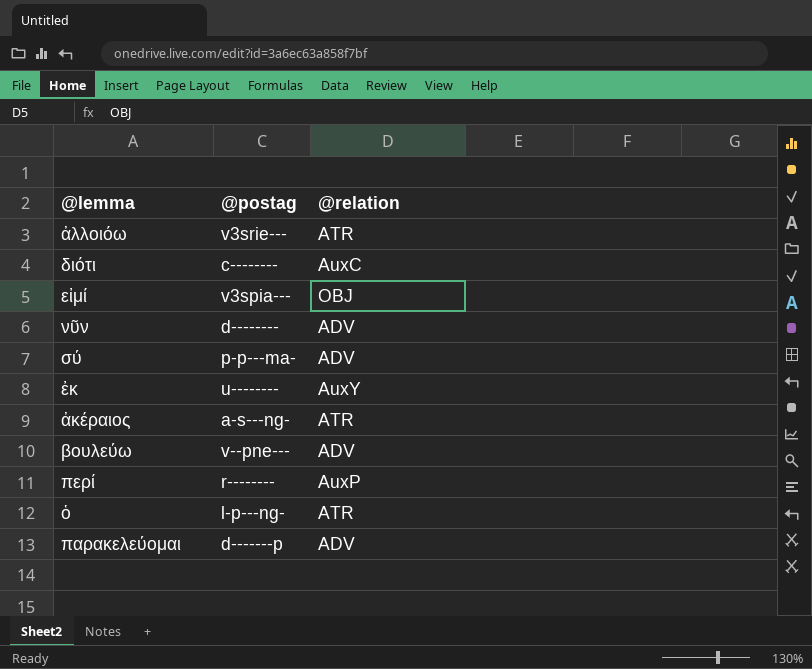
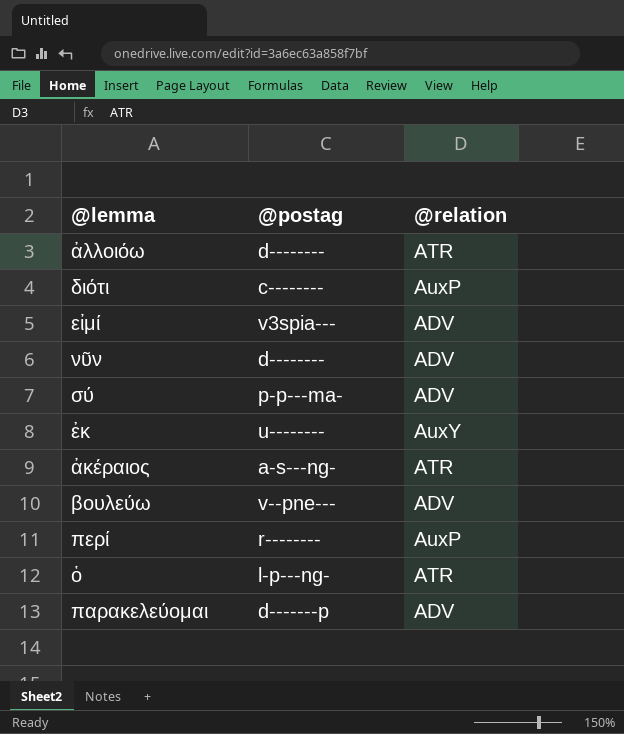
ἀλλοιόω | @postag: v3srie--- -> d--------
διότι | @relation: AuxC -> AuxP
εἰμί | @relation: OBJ -> ADV

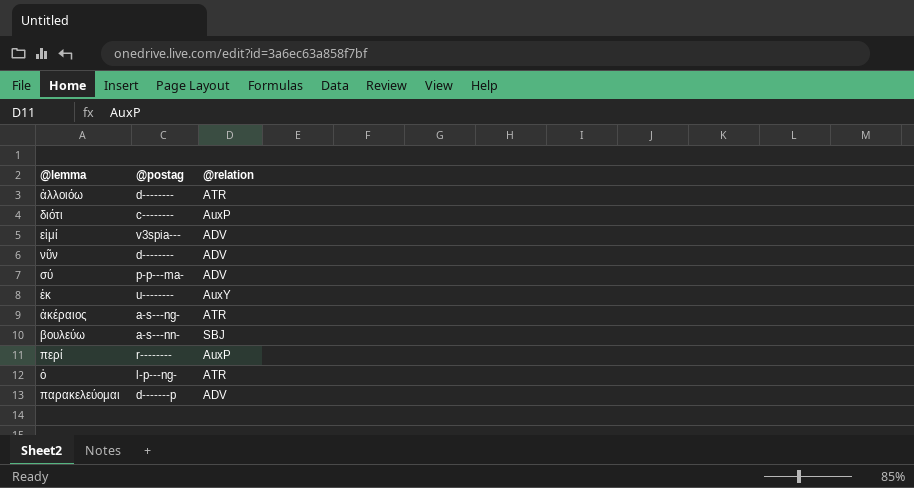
βουλεύω | @postag: v--pne--- -> a-s---nn-
βουλεύω | @relation: ADV -> SBJ

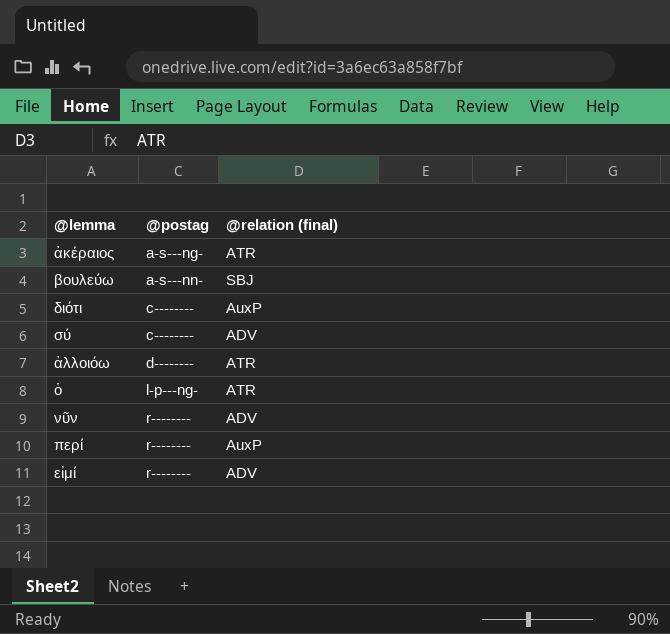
row order: none -> @postag ascending
column name: @relation -> @relation (final)
row ἐκ: u-------- | AuxY -> none
row παρακελεύομαι: d-------p | ADV -> none
σύ | @postag: p-p---ma- -> c--------
νῦν | @postag: d-------- -> r--------
εἰμί | @postag: v3spia--- -> r--------

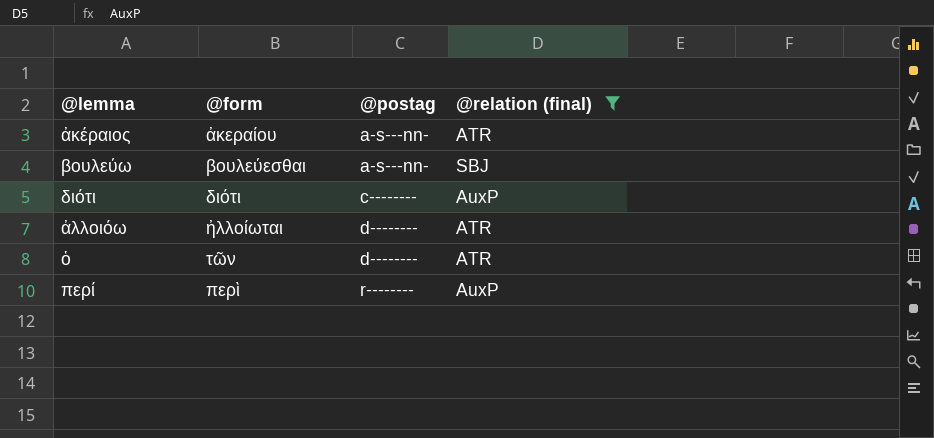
filter: none -> @relation (final) != ADV
column @form | position: none -> 2
ἀκέραιος | @postag: a-s---ng- -> a-s---nn-
ὁ | @postag: l-p---ng- -> d--------

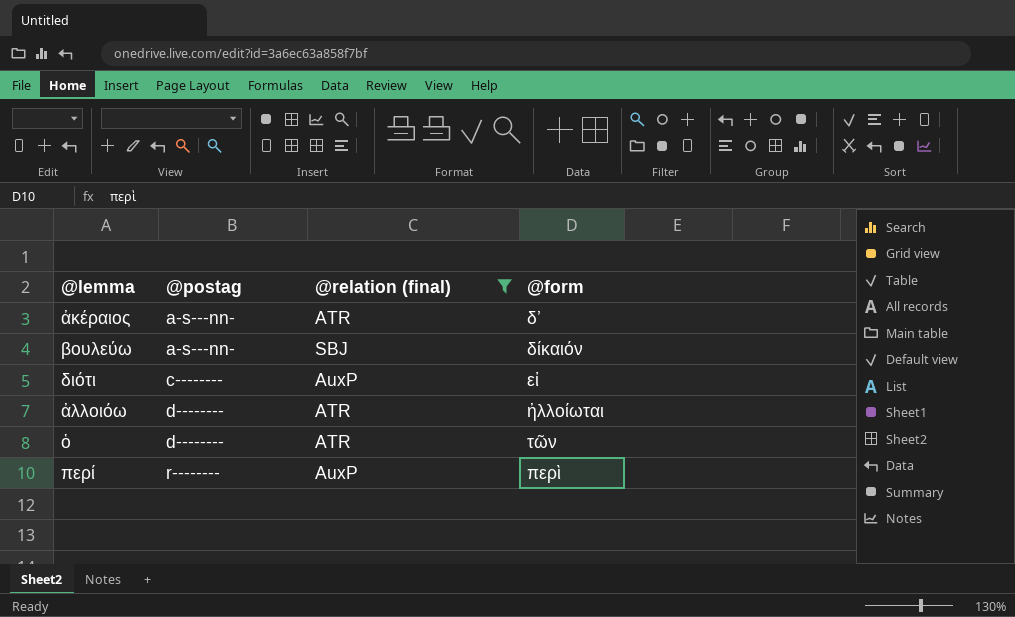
column @form | position: 2 -> 4
ἀκέραιος | @form: ἀκεραίου -> δʼ
βουλεύω | @form: βουλεύεσθαι -> δίκαιόν
διότι | @form: διότι -> εἰ

